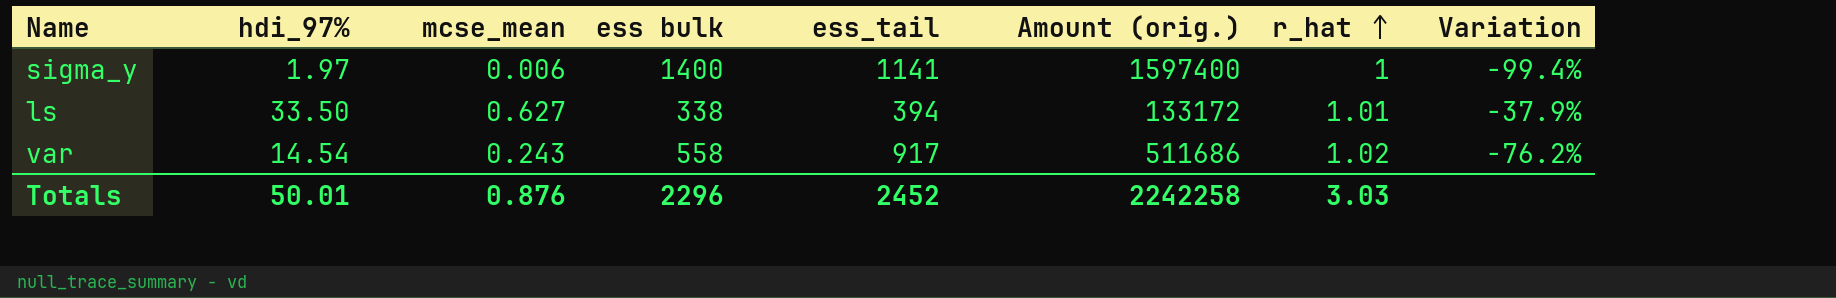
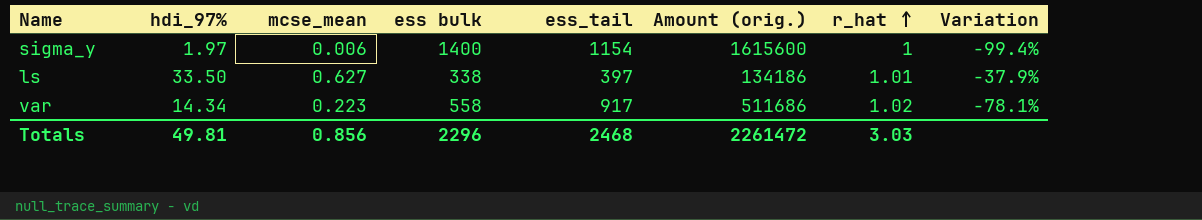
sigma_y | ess_tail: 1141 -> 1154
sigma_y | Amount (orig.): 1597400 -> 1615600
ls | ess_tail: 394 -> 397
ls | Amount (orig.): 133172 -> 134186
var | hdi_97%: 14.54 -> 14.34
var | mcse_mean: 0.243 -> 0.223
var | Variation: -76.2% -> -78.1%
Totals | hdi_97%: 50.01 -> 49.81
Totals | mcse_mean: 0.876 -> 0.856
Totals | ess_tail: 2452 -> 2468
Totals | Amount (orig.): 2242258 -> 2261472

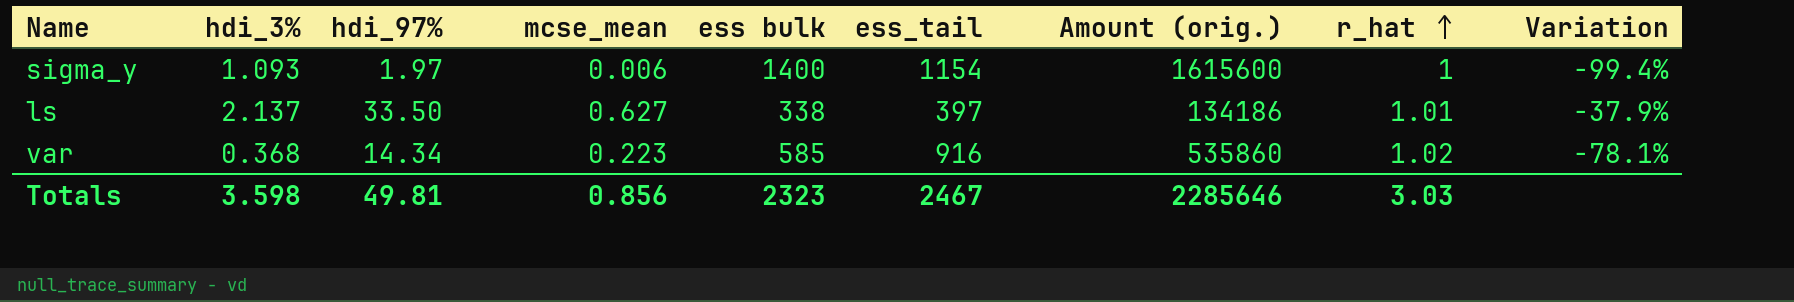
column hdi_3% | position: none -> 2
var | ess bulk: 558 -> 585
var | ess_tail: 917 -> 916
var | Amount (orig.): 511686 -> 535860
Totals | ess bulk: 2296 -> 2323
Totals | ess_tail: 2468 -> 2467
Totals | Amount (orig.): 2261472 -> 2285646

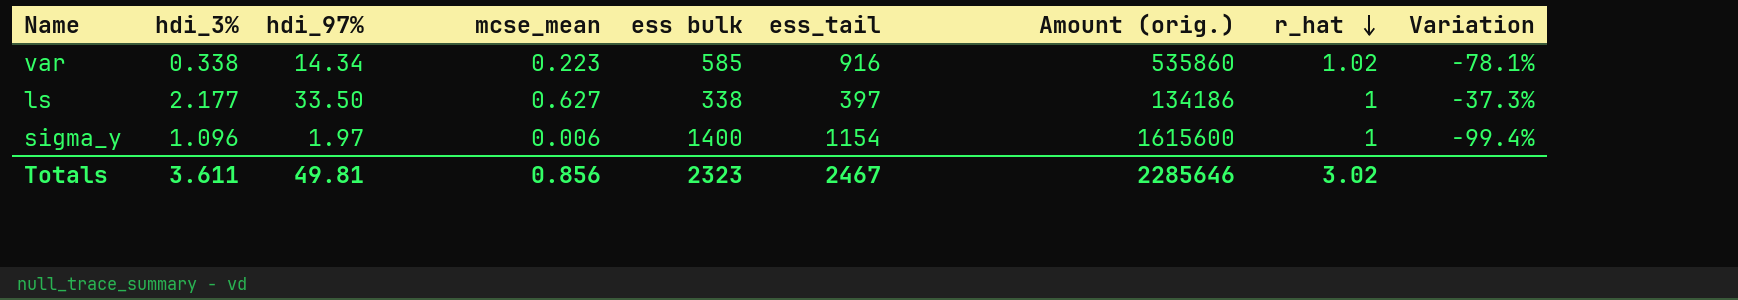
row order: r_hat ascending -> r_hat descending
var | hdi_3%: 0.368 -> 0.338
ls | hdi_3%: 2.137 -> 2.177
ls | r_hat: 1.01 -> 1
ls | Variation: -37.9% -> -37.3%
sigma_y | hdi_3%: 1.093 -> 1.096
Totals | hdi_3%: 3.598 -> 3.611
Totals | r_hat: 3.03 -> 3.02

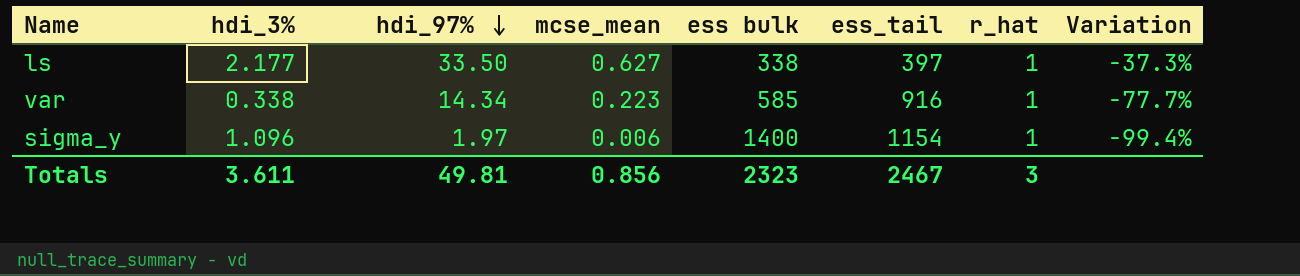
row order: r_hat descending -> hdi_97% descending
column Amount (orig.) | formula: [ess bulk] * [ess_tail] -> none
var | r_hat: 1.02 -> 1
var | Variation: -78.1% -> -77.7%
Totals | r_hat: 3.02 -> 3

